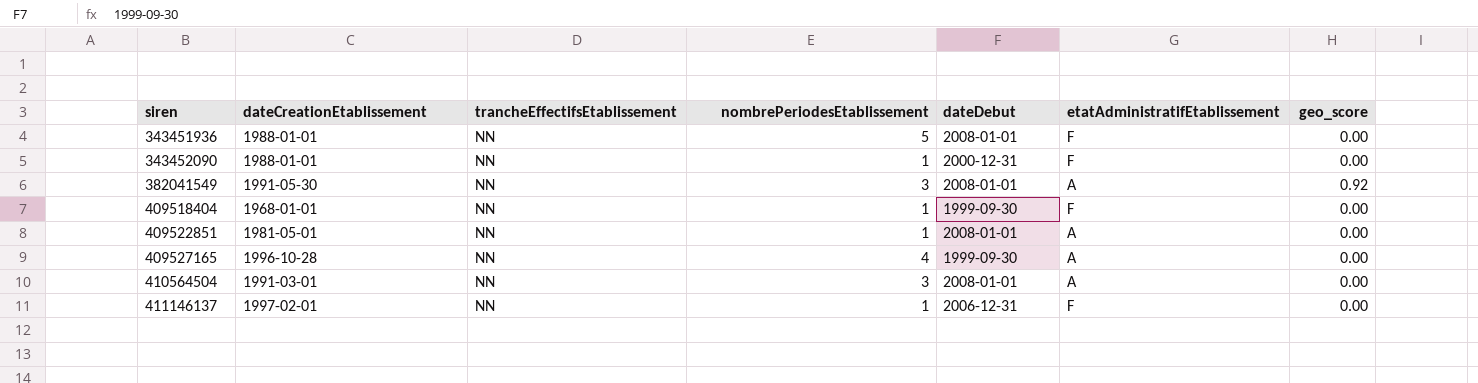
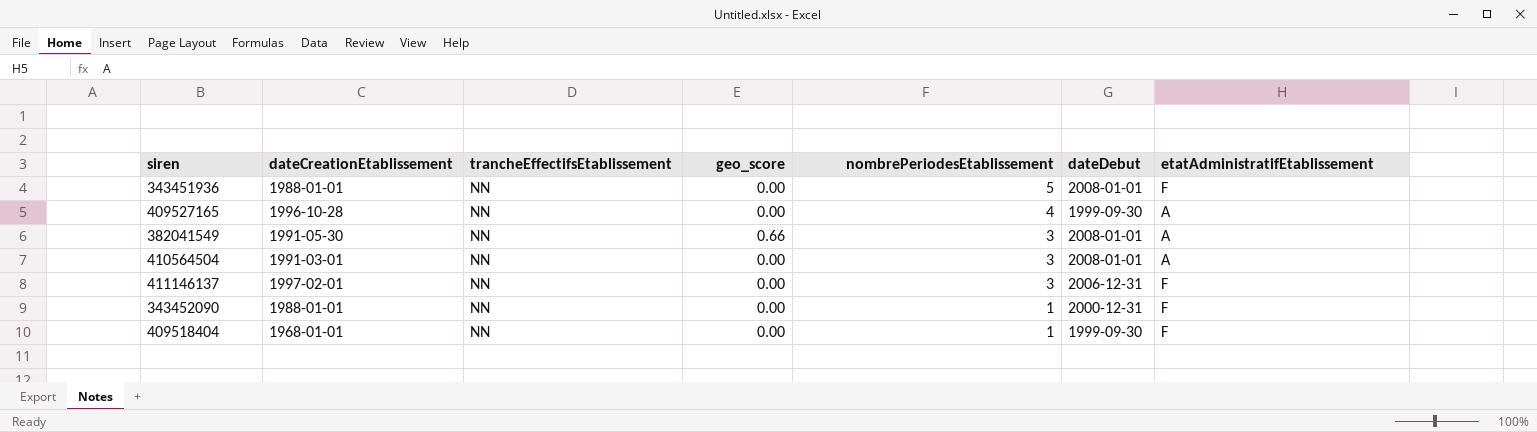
row order: siren ascending -> nombrePeriodesEtablissement descending
column geo_score | position: 7 -> 4
row 409522851: 1981-05-01 | NN | 1 | 2008-01-01 | A | 0.00 -> none
382041549 | geo_score: 0.92 -> 0.66
411146137 | nombrePeriodesEtablissement: 1 -> 3

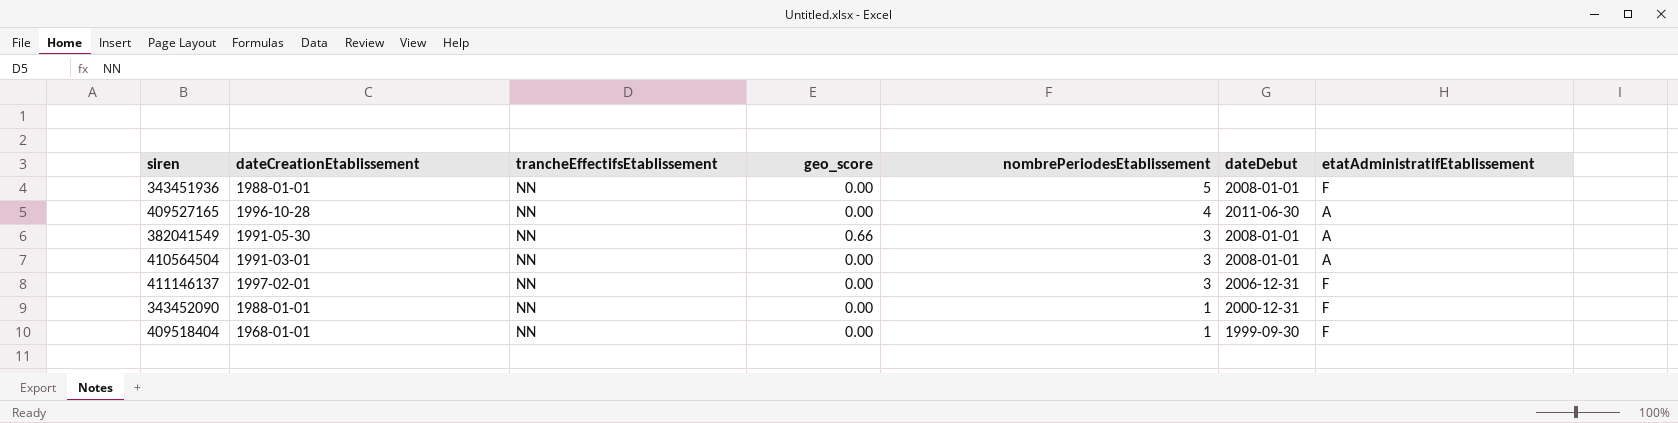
409527165 | dateDebut: 1999-09-30 -> 2011-06-30

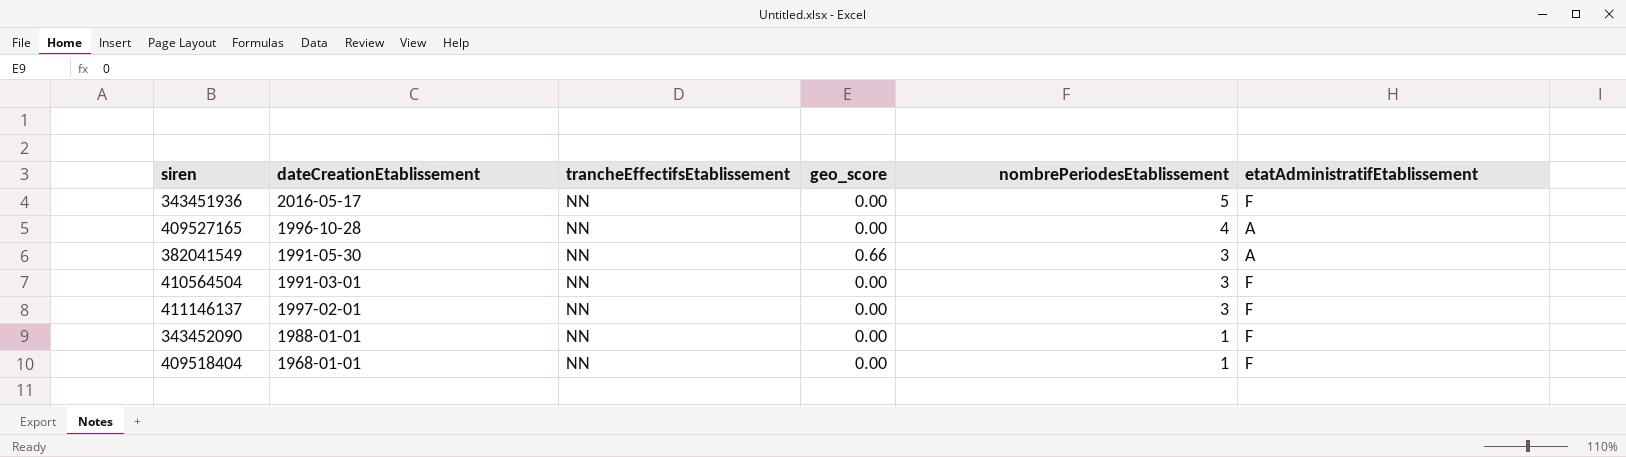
column dateDebut | position: 6 -> none
343451936 | dateCreationEtablissement: 1988-01-01 -> 2016-05-17
410564504 | etatAdministratifEtablissement: A -> F

